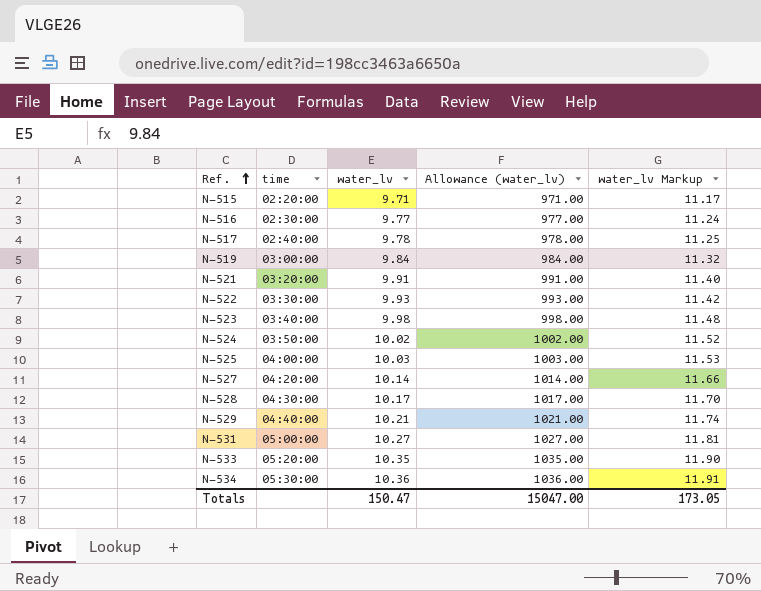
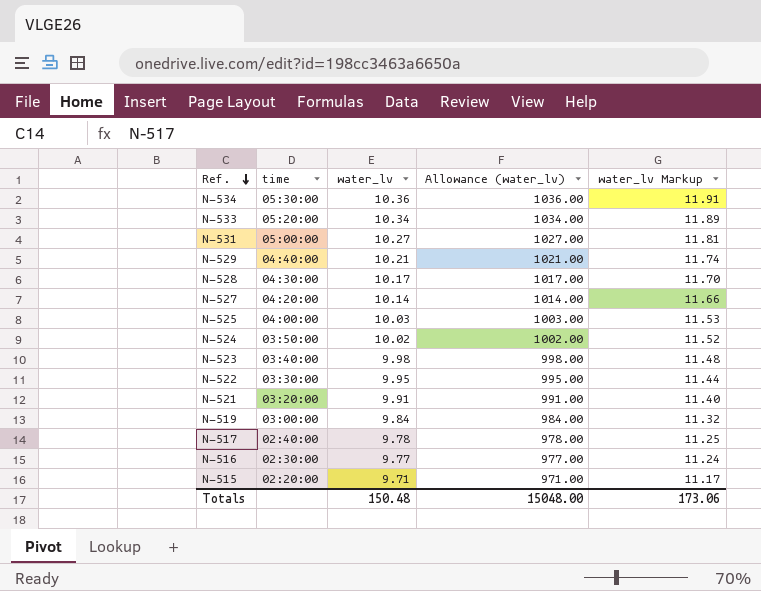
row order: Ref. ascending -> Ref. descending
N-533 | water_lv: 10.35 -> 10.34
N-533 | Allowance (water_lv): 1035.00 -> 1034.00
N-533 | water_lv Markup: 11.90 -> 11.89
N-522 | water_lv: 9.93 -> 9.95
N-522 | Allowance (water_lv): 993.00 -> 995.00
N-522 | water_lv Markup: 11.42 -> 11.44
Totals | water_lv: 150.47 -> 150.48
Totals | Allowance (water_lv): 15047.00 -> 15048.00
Totals | water_lv Markup: 173.05 -> 173.06

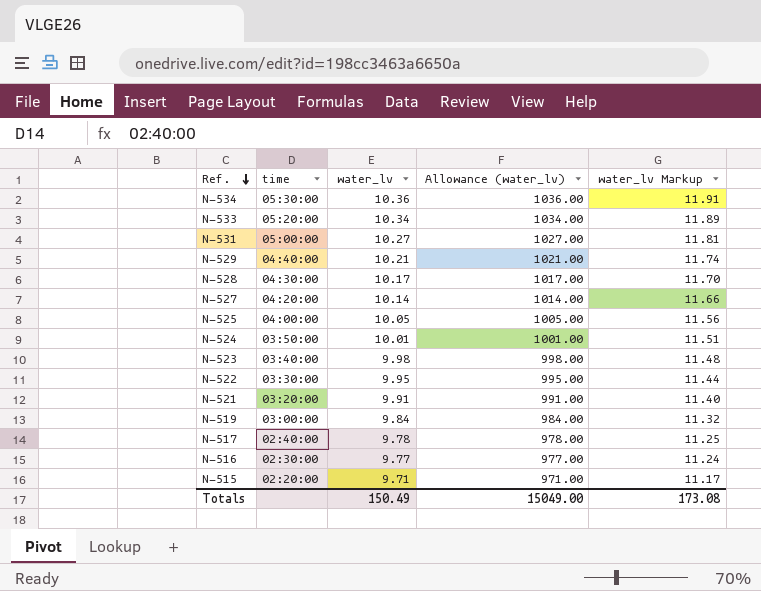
N-525 | water_lv: 10.03 -> 10.05
N-525 | Allowance (water_lv): 1003.00 -> 1005.00
N-525 | water_lv Markup: 11.53 -> 11.56
N-524 | water_lv: 10.02 -> 10.01
N-524 | Allowance (water_lv): 1002.00 -> 1001.00
N-524 | water_lv Markup: 11.52 -> 11.51
Totals | water_lv: 150.48 -> 150.49
Totals | Allowance (water_lv): 15048.00 -> 15049.00
Totals | water_lv Markup: 173.06 -> 173.08

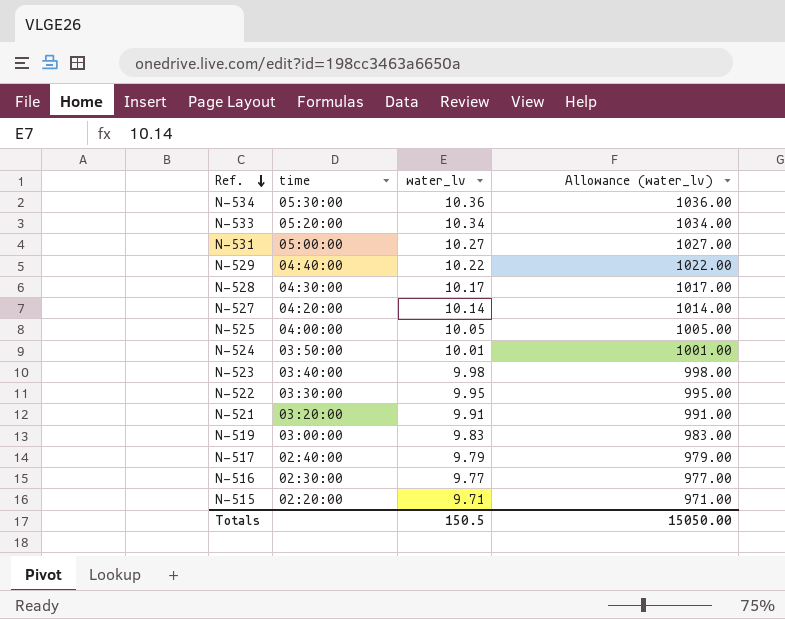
column water_lv Markup | formula: [water_lv] * 1.15 -> none
N-529 | water_lv: 10.21 -> 10.22
N-529 | Allowance (water_lv): 1021.00 -> 1022.00
N-519 | water_lv: 9.84 -> 9.83
N-519 | Allowance (water_lv): 984.00 -> 983.00
N-517 | water_lv: 9.78 -> 9.79
N-517 | Allowance (water_lv): 978.00 -> 979.00
Totals | water_lv: 150.49 -> 150.5
Totals | Allowance (water_lv): 15049.00 -> 15050.00

